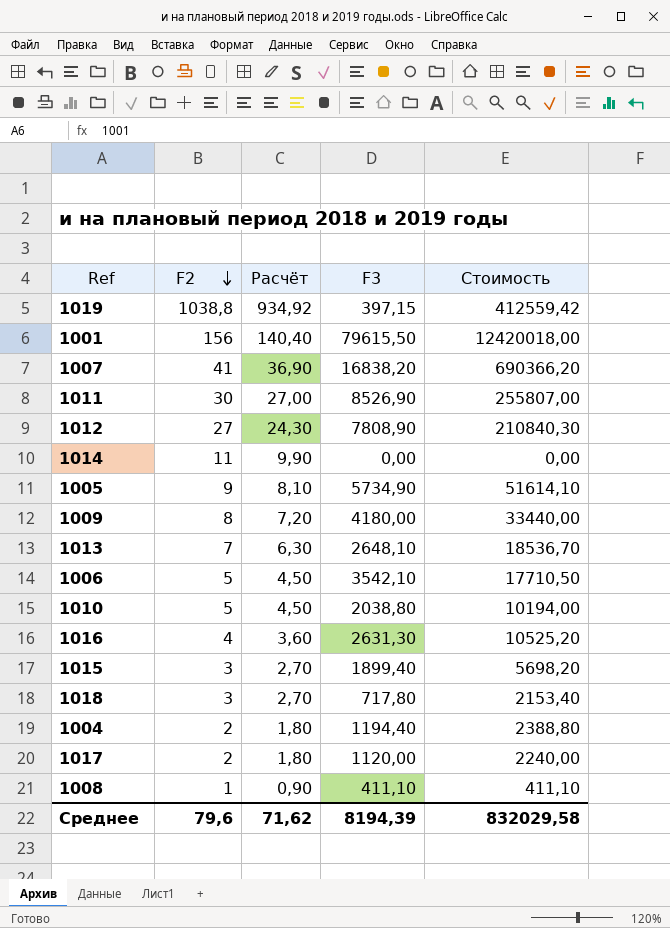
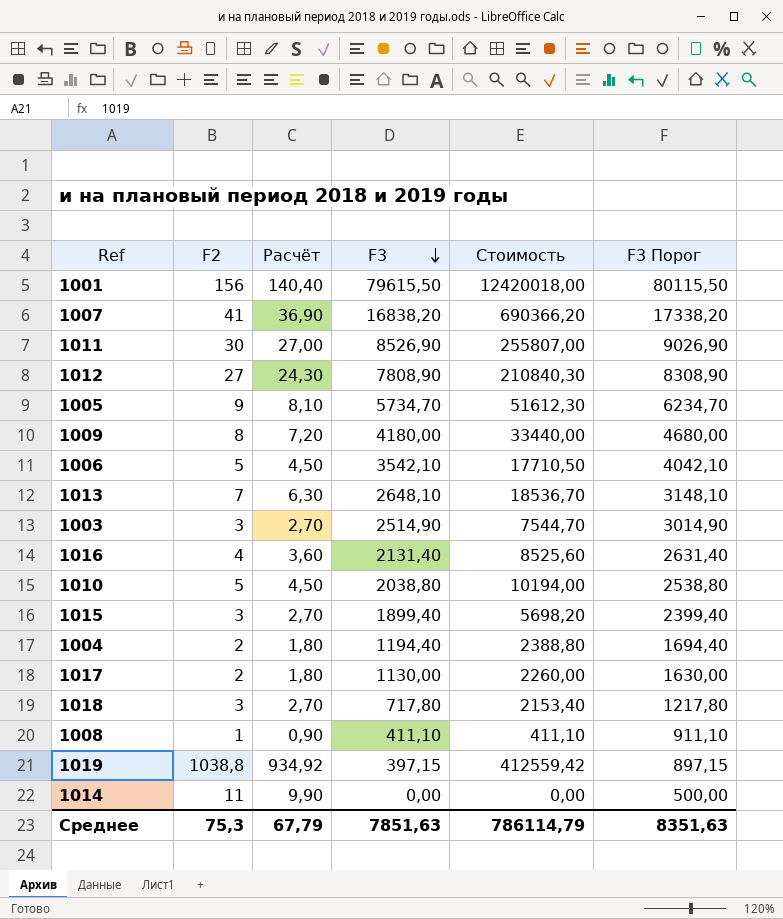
row order: F2 descending -> F3 descending
column F3 Порог | formula: none -> [F3] + 500
1005 | F3: 5734,90 -> 5734,70
1005 | Стоимость: 51614,10 -> 51612,30
row 1003: none -> 3 | 2,70 | 2514,90 | 7544,70 | 3014,90
1016 | F3: 2631,30 -> 2131,40
1016 | Стоимость: 10525,20 -> 8525,60
1017 | F3: 1120,00 -> 1130,00
1017 | Стоимость: 2240,00 -> 2260,00
Среднее | F2: 79,6 -> 75,3
Среднее | Расчёт: 71,62 -> 67,79
Среднее | F3: 8194,39 -> 7851,63
Среднее | Стоимость: 832029,58 -> 786114,79

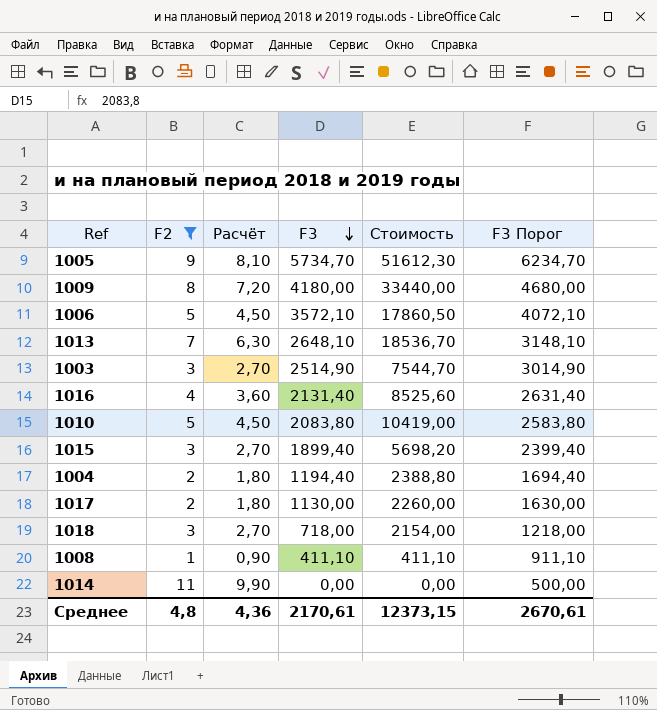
filter: none -> F2 <= 11
1006 | F3: 3542,10 -> 3572,10
1006 | Стоимость: 17710,50 -> 17860,50
1006 | F3 Порог: 4042,10 -> 4072,10
1010 | F3: 2038,80 -> 2083,80
1010 | Стоимость: 10194,00 -> 10419,00
1010 | F3 Порог: 2538,80 -> 2583,80
1018 | F3: 717,80 -> 718,00
1018 | Стоимость: 2153,40 -> 2154,00
1018 | F3 Порог: 1217,80 -> 1218,00
Среднее | F2: 75,3 -> 4,8
Среднее | Расчёт: 67,79 -> 4,36
Среднее | F3: 7851,63 -> 2170,61
Среднее | Стоимость: 786114,79 -> 12373,15
Среднее | F3 Порог: 8351,63 -> 2670,61

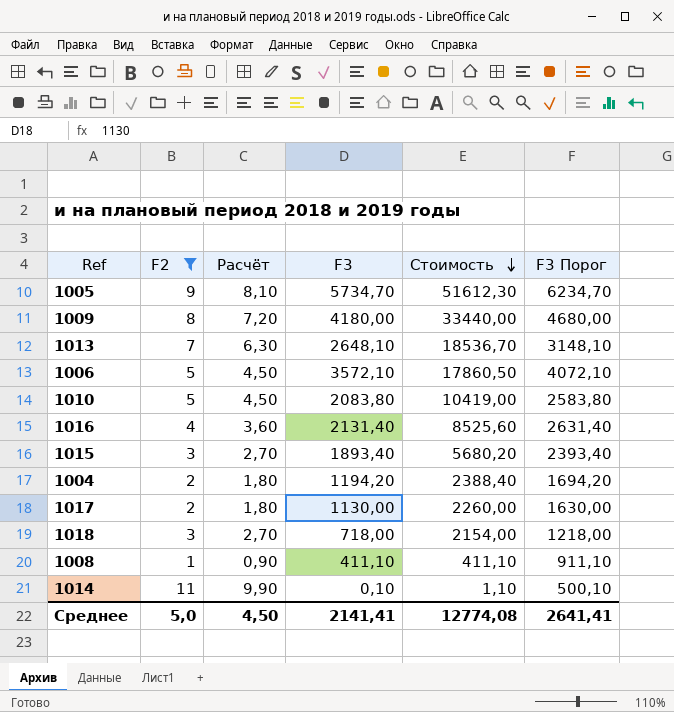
row order: F3 descending -> Стоимость descending
row 1003: 3 | 2,70 | 2514,90 | 7544,70 | 3014,90 -> none
1015 | F3: 1899,40 -> 1893,40
1015 | Стоимость: 5698,20 -> 5680,20
1015 | F3 Порог: 2399,40 -> 2393,40
1004 | F3: 1194,40 -> 1194,20
1004 | Стоимость: 2388,80 -> 2388,40
1004 | F3 Порог: 1694,40 -> 1694,20
1014 | F3: 0,00 -> 0,10
1014 | Стоимость: 0,00 -> 1,10
1014 | F3 Порог: 500,00 -> 500,10
Среднее | F2: 4,8 -> 5,0
Среднее | Расчёт: 4,36 -> 4,50
Среднее | F3: 2170,61 -> 2141,41
Среднее | Стоимость: 12373,15 -> 12774,08
Среднее | F3 Порог: 2670,61 -> 2641,41

